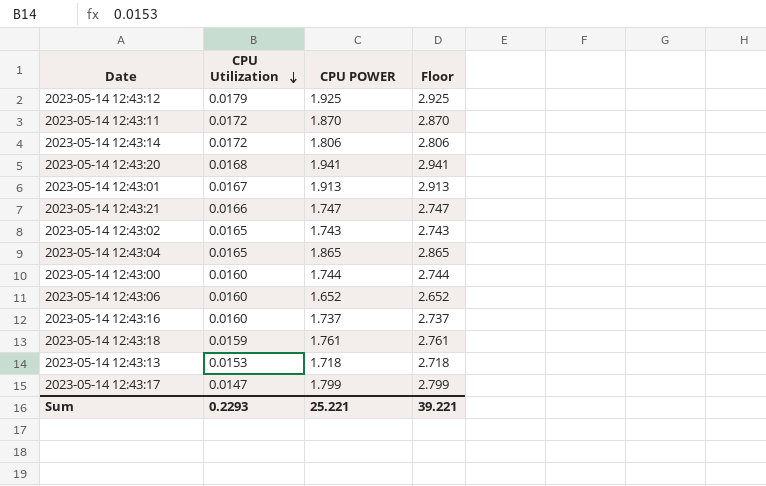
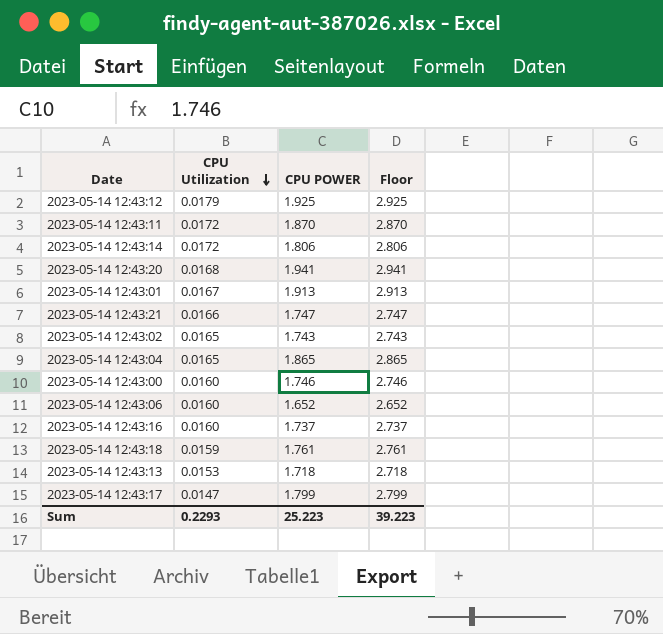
2023-05-14 12:43:00 | CPU POWER: 1.744 -> 1.746
2023-05-14 12:43:00 | Floor: 2.744 -> 2.746
Sum | CPU POWER: 25.221 -> 25.223
Sum | Floor: 39.221 -> 39.223

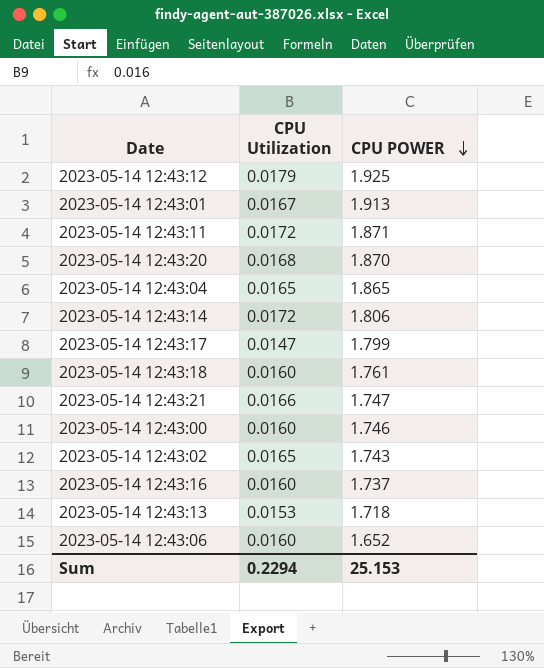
row order: CPU Utilization descending -> CPU POWER descending
column Floor | formula: [CPU POWER] + 1 -> none
2023-05-14 12:43:11 | CPU POWER: 1.870 -> 1.871
2023-05-14 12:43:20 | CPU POWER: 1.941 -> 1.870
2023-05-14 12:43:18 | CPU Utilization: 0.0159 -> 0.0160
Sum | CPU Utilization: 0.2293 -> 0.2294
Sum | CPU POWER: 25.223 -> 25.153

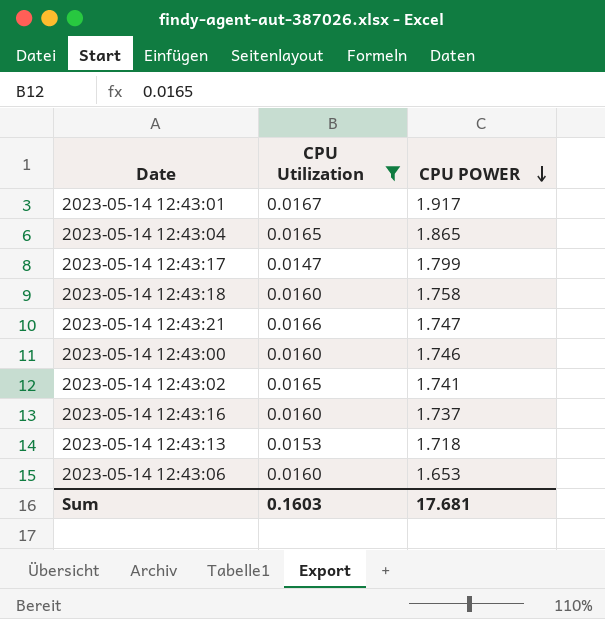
filter: none -> CPU Utilization <= 0.0167
2023-05-14 12:43:01 | CPU POWER: 1.913 -> 1.917
2023-05-14 12:43:18 | CPU POWER: 1.761 -> 1.758
2023-05-14 12:43:02 | CPU POWER: 1.743 -> 1.741
2023-05-14 12:43:06 | CPU POWER: 1.652 -> 1.653
Sum | CPU Utilization: 0.2294 -> 0.1603
Sum | CPU POWER: 25.153 -> 17.681

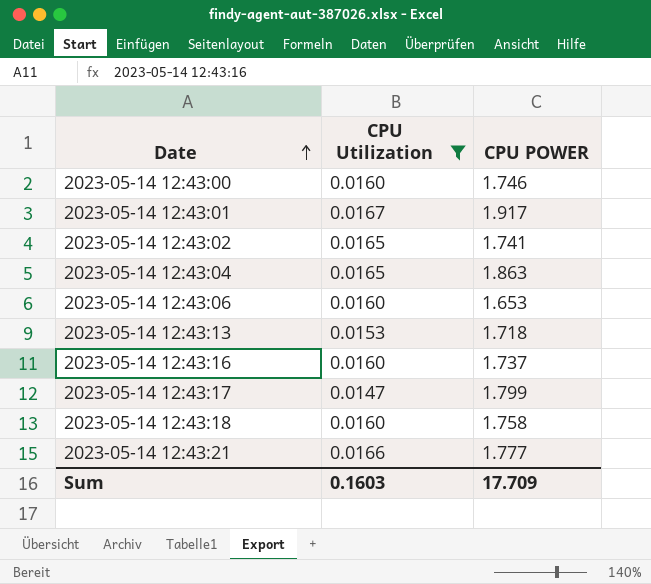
row order: CPU POWER descending -> Date ascending
2023-05-14 12:43:04 | CPU POWER: 1.865 -> 1.863
2023-05-14 12:43:21 | CPU POWER: 1.747 -> 1.777
Sum | CPU POWER: 17.681 -> 17.709

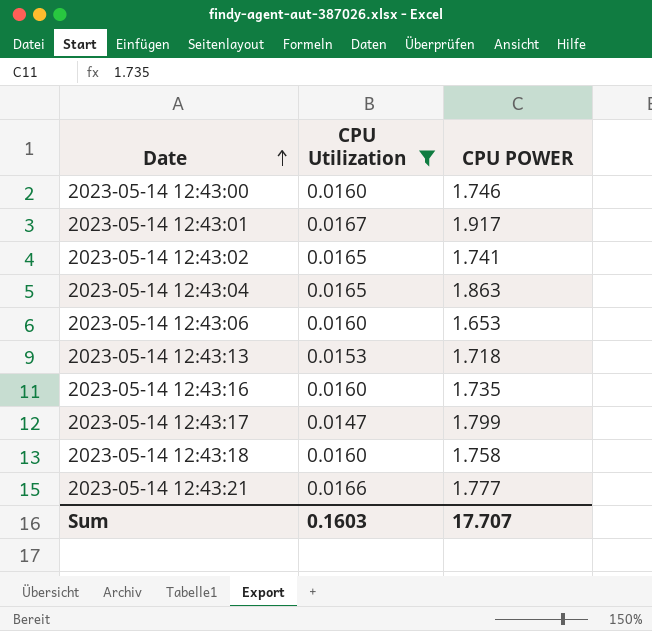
2023-05-14 12:43:16 | CPU POWER: 1.737 -> 1.735
Sum | CPU POWER: 17.709 -> 17.707

